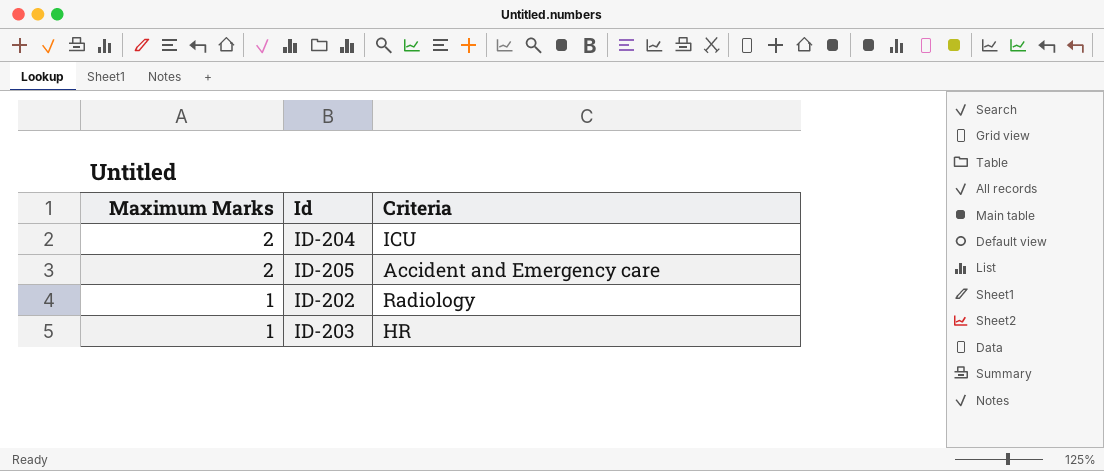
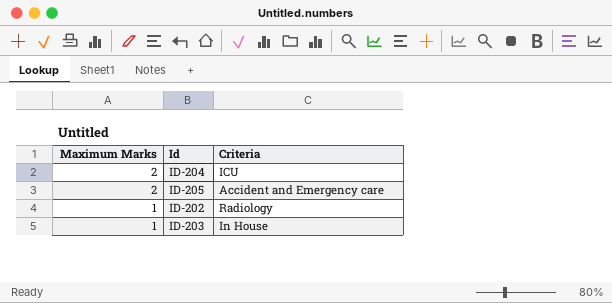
ID-203 | Criteria: HR -> In House

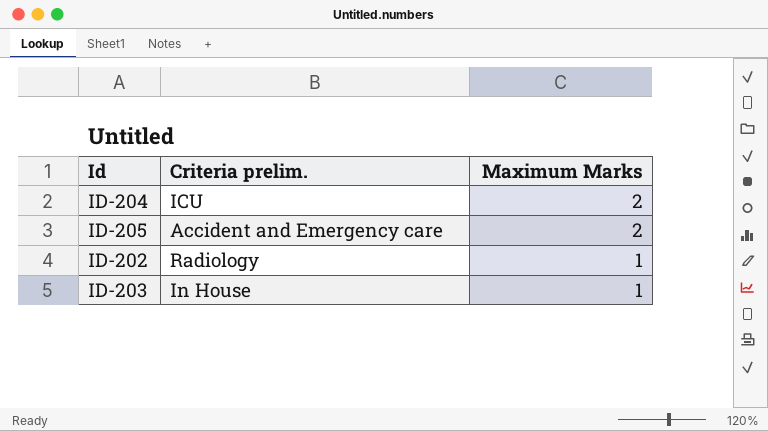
column name: Criteria -> Criteria prelim.
column Maximum Marks | position: 1 -> 3

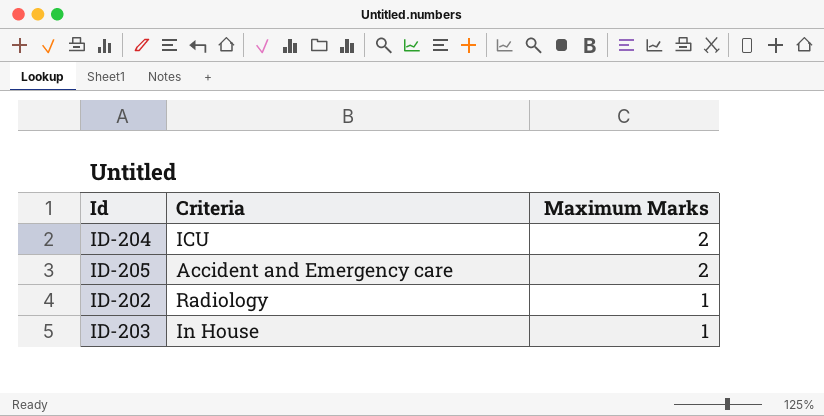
column name: Criteria prelim. -> Criteria

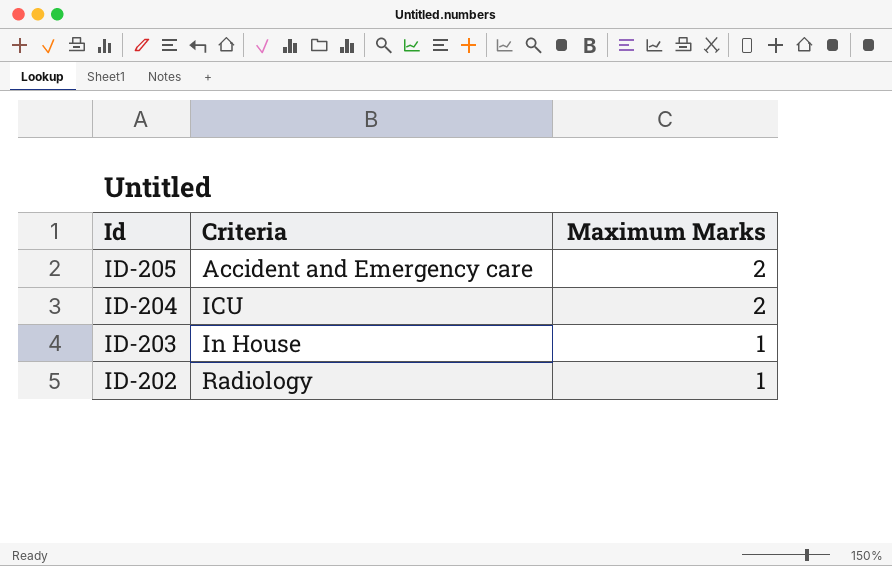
row order: Maximum Marks descending -> Id descending

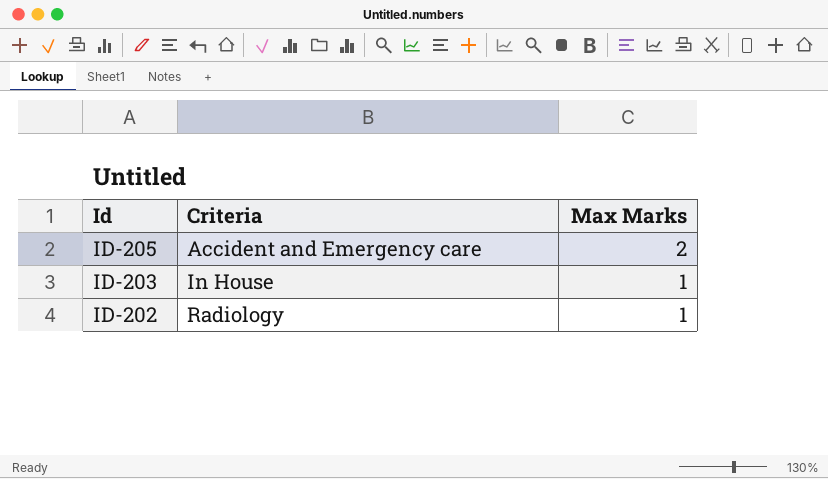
column name: Maximum Marks -> Max Marks
row ID-204: ICU | 2 -> none

